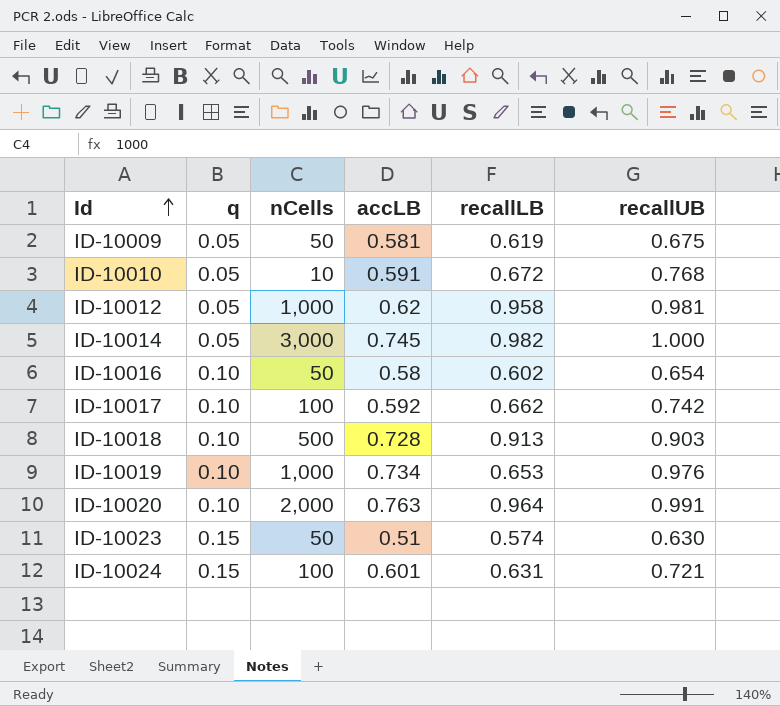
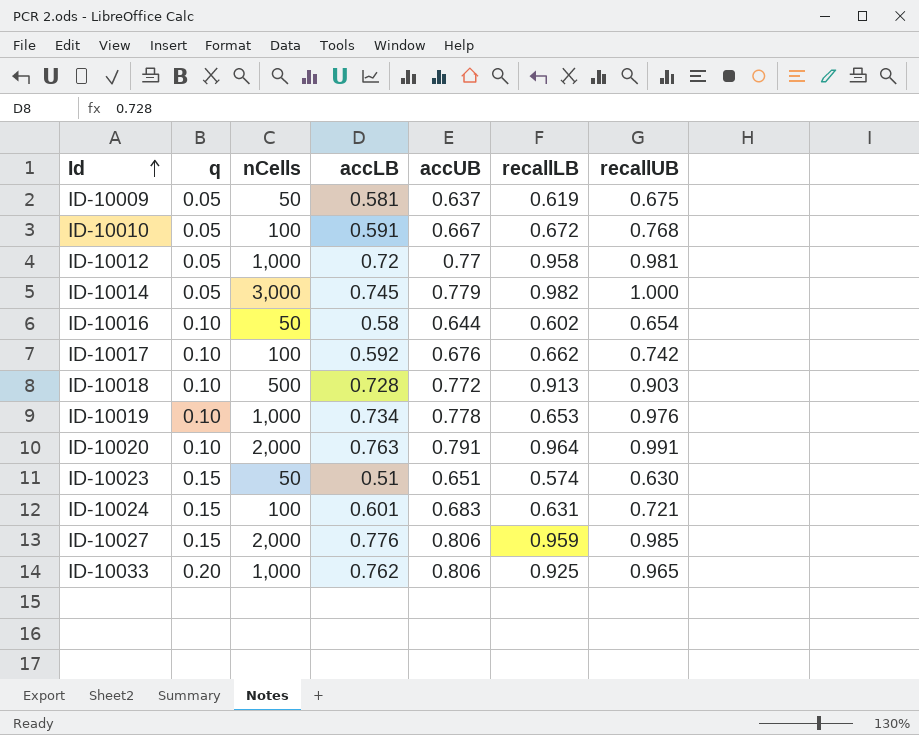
column accUB | position: none -> 5
ID-10010 | nCells: 10 -> 100
ID-10012 | accLB: 0.62 -> 0.72
row ID-10027: none -> 0.15 | 2,000 | 0.776 | 0.806 | 0.959 | 0.985
row ID-10033: none -> 0.20 | 1,000 | 0.762 | 0.806 | 0.925 | 0.965

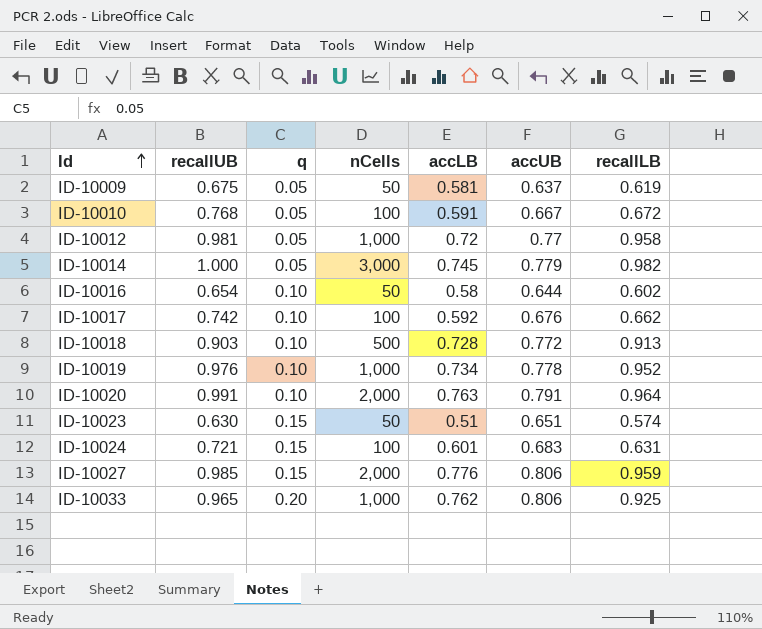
column recallUB | position: 7 -> 2
ID-10019 | recallLB: 0.653 -> 0.952

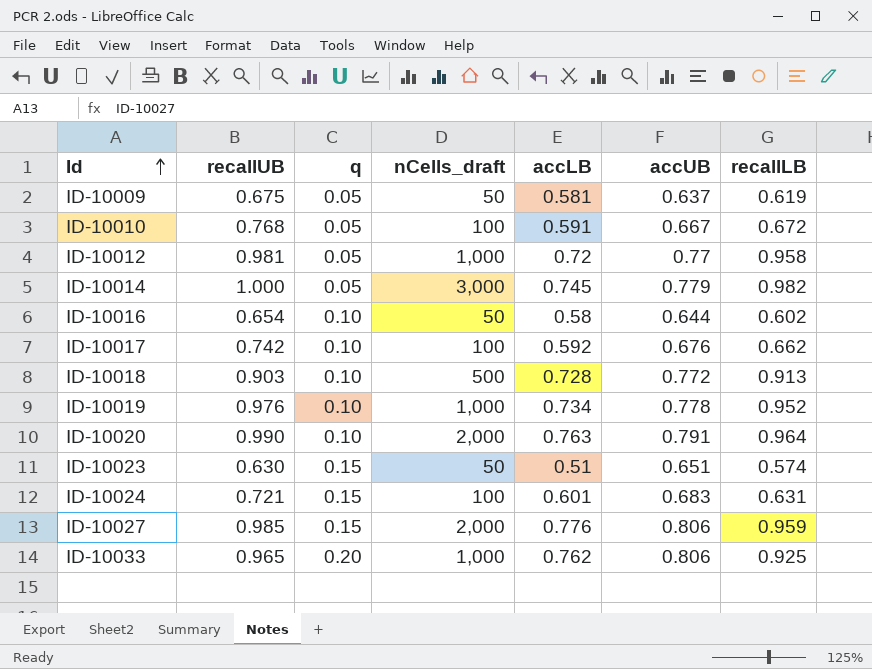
column name: nCells -> nCells_draft
ID-10020 | recallUB: 0.991 -> 0.990

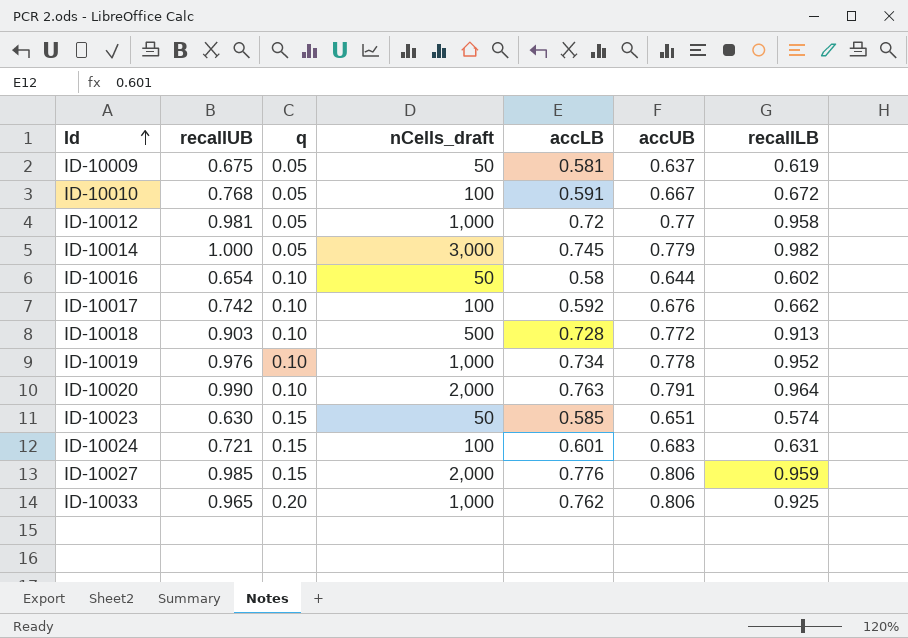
ID-10023 | accLB: 0.51 -> 0.585

